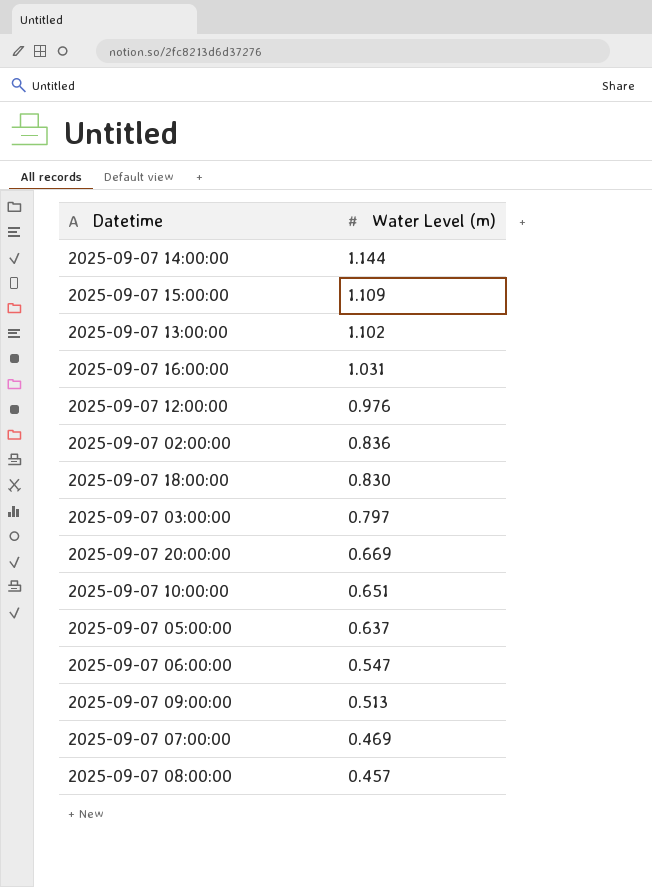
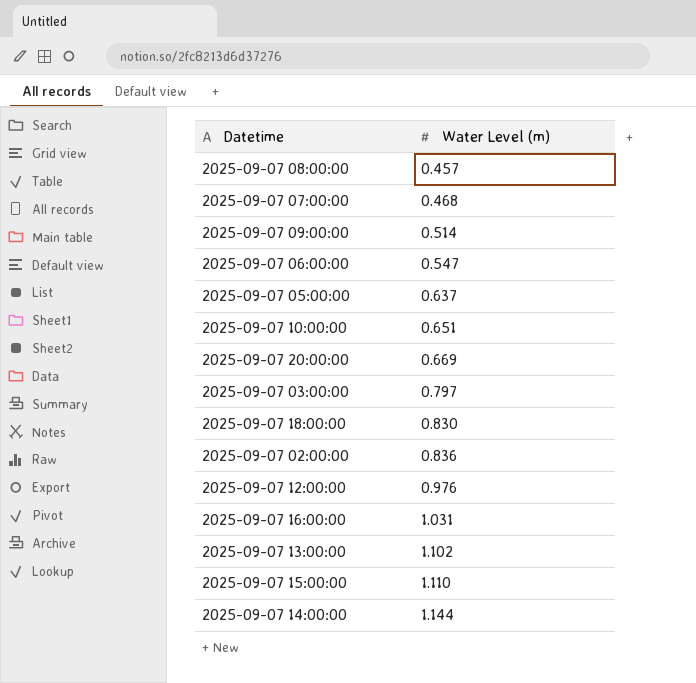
row order: Water Level (m) descending -> Water Level (m) ascending
2025-09-07 07:00:00 | Water Level (m): 0.469 -> 0.468
2025-09-07 09:00:00 | Water Level (m): 0.513 -> 0.514
2025-09-07 15:00:00 | Water Level (m): 1.109 -> 1.110

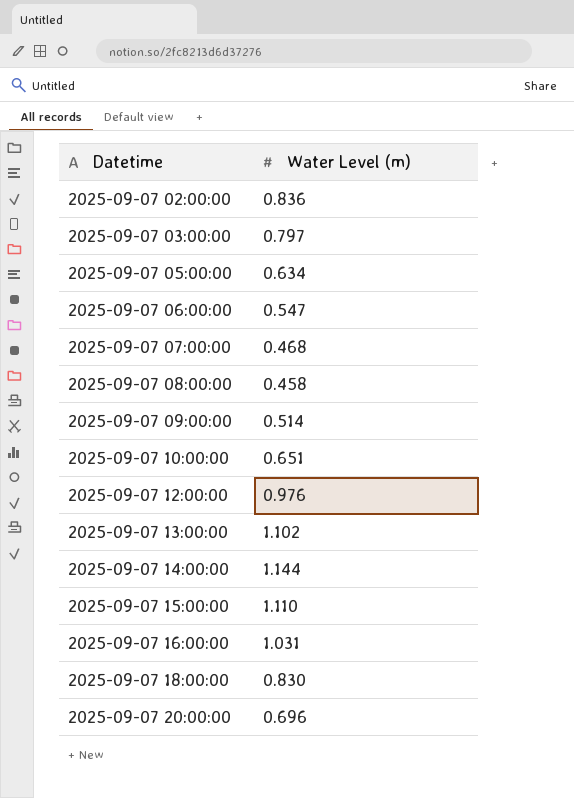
row order: Water Level (m) ascending -> Datetime ascending
2025-09-07 05:00:00 | Water Level (m): 0.637 -> 0.634
2025-09-07 08:00:00 | Water Level (m): 0.457 -> 0.458
2025-09-07 20:00:00 | Water Level (m): 0.669 -> 0.696

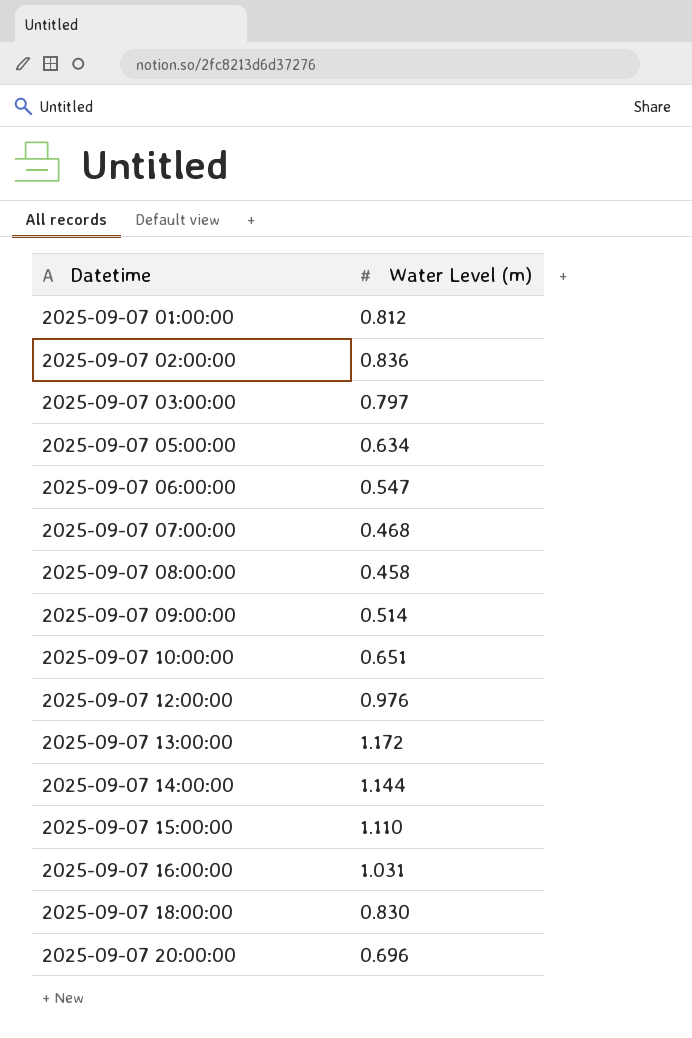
row 2025-09-07 01:00:00: none -> 0.812
2025-09-07 13:00:00 | Water Level (m): 1.102 -> 1.172

